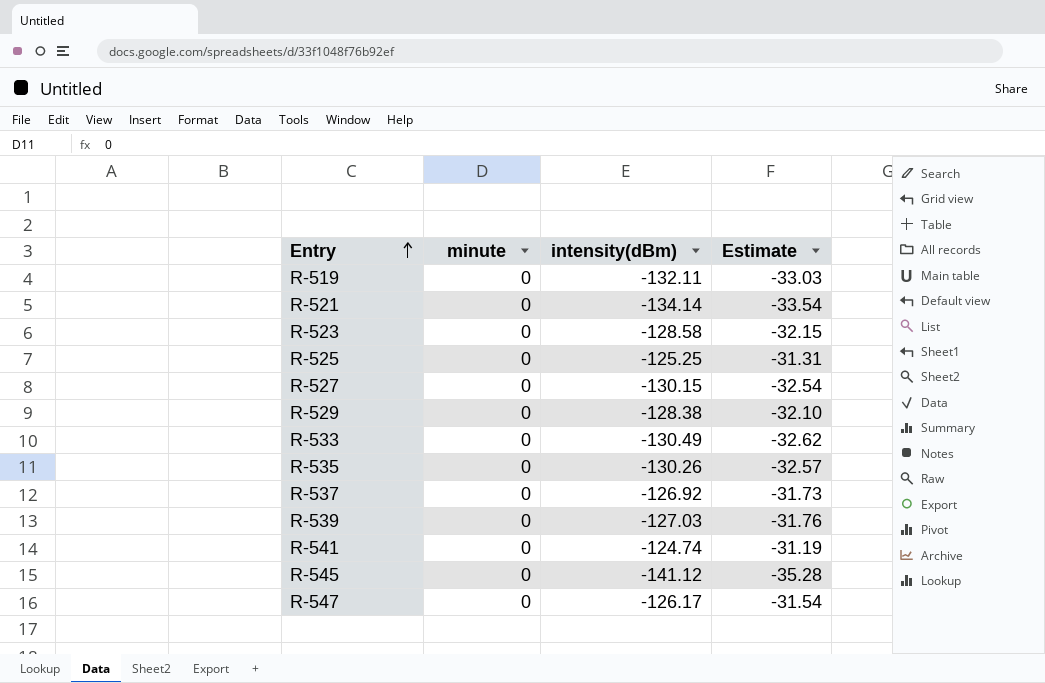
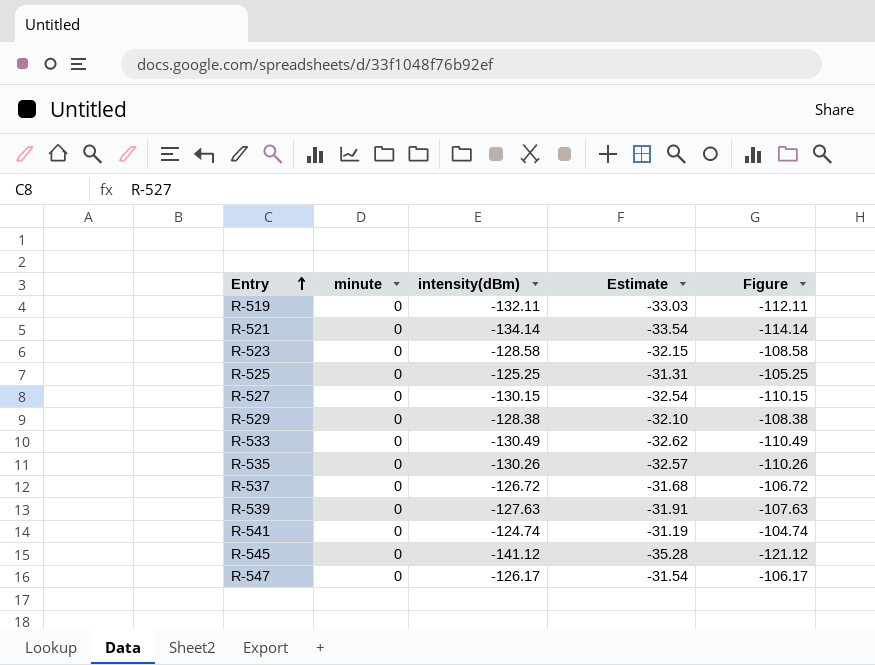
column Figure | formula: none -> [intensity(dBm)] + 20
R-537 | intensity(dBm): -126.92 -> -126.72
R-537 | Estimate: -31.73 -> -31.68
R-539 | intensity(dBm): -127.03 -> -127.63
R-539 | Estimate: -31.76 -> -31.91

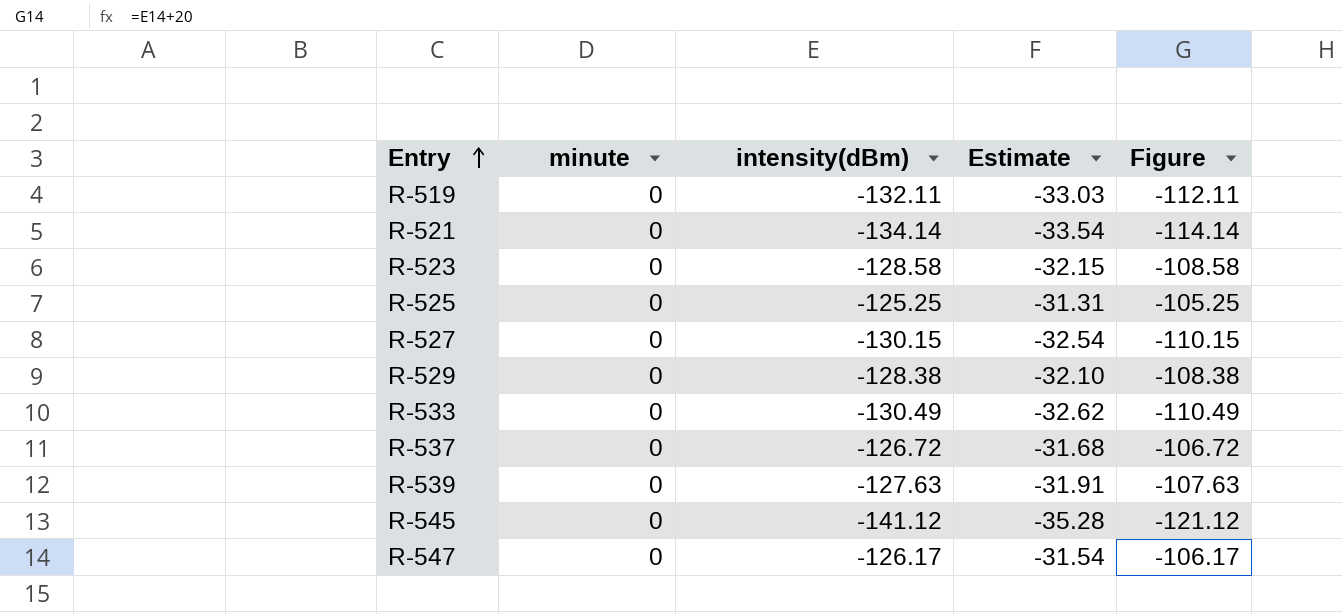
row R-535: 0 | -130.26 | -32.57 | -110.26 -> none
row R-541: 0 | -124.74 | -31.19 | -104.74 -> none

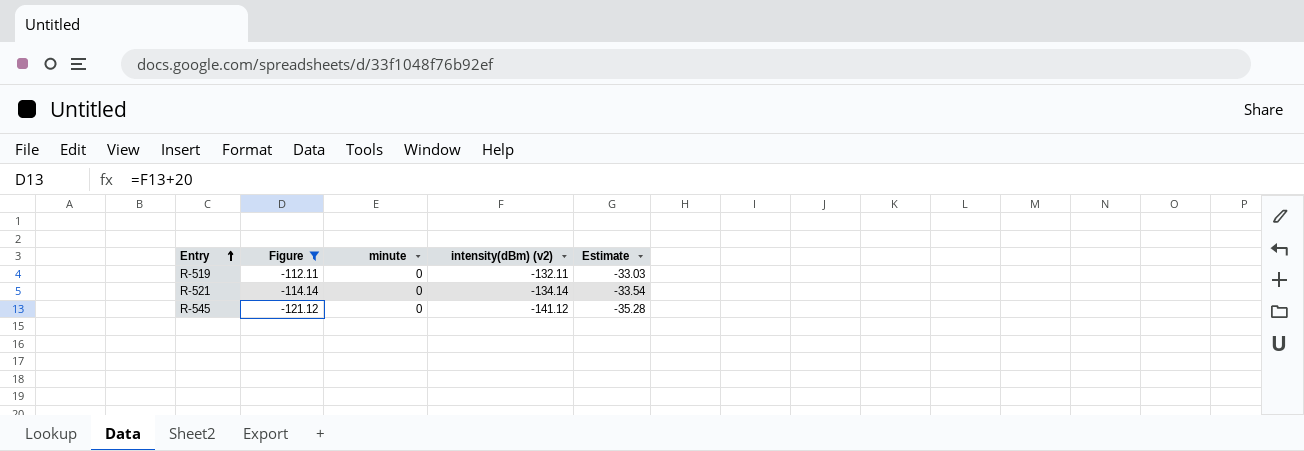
filter: none -> Figure <= -112.11
column Figure | position: 5 -> 2
column name: intensity(dBm) -> intensity(dBm) (v2)

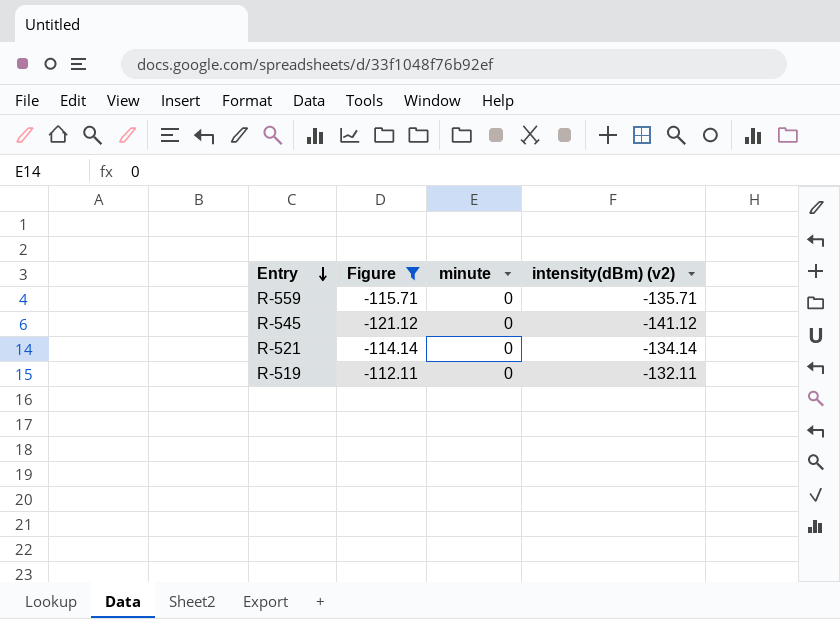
row order: Entry ascending -> Entry descending
column Estimate | formula: [intensity(dBm) (v2)] * 0.25 -> none
row R-559: none -> -115.71 | 0 | -135.71

